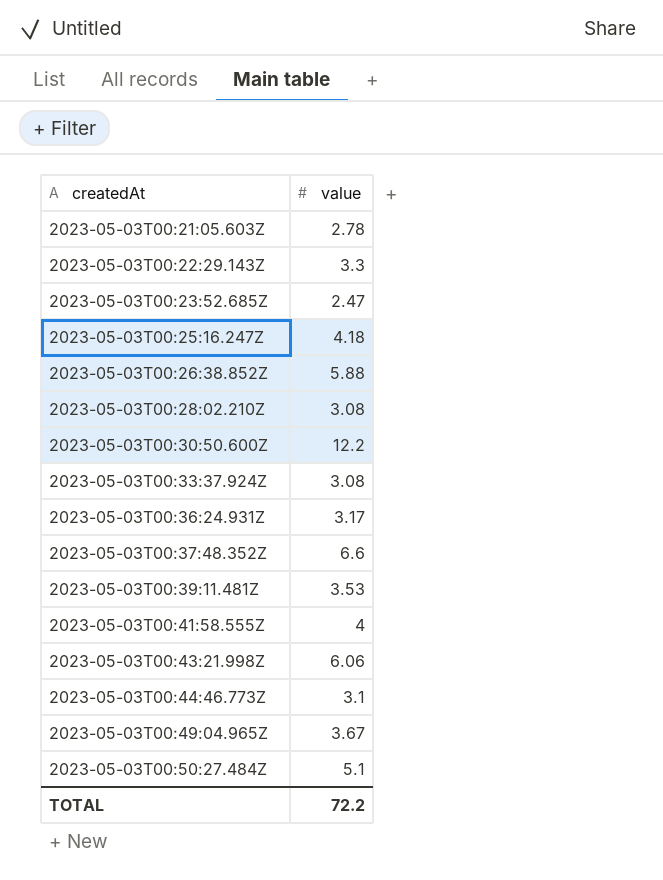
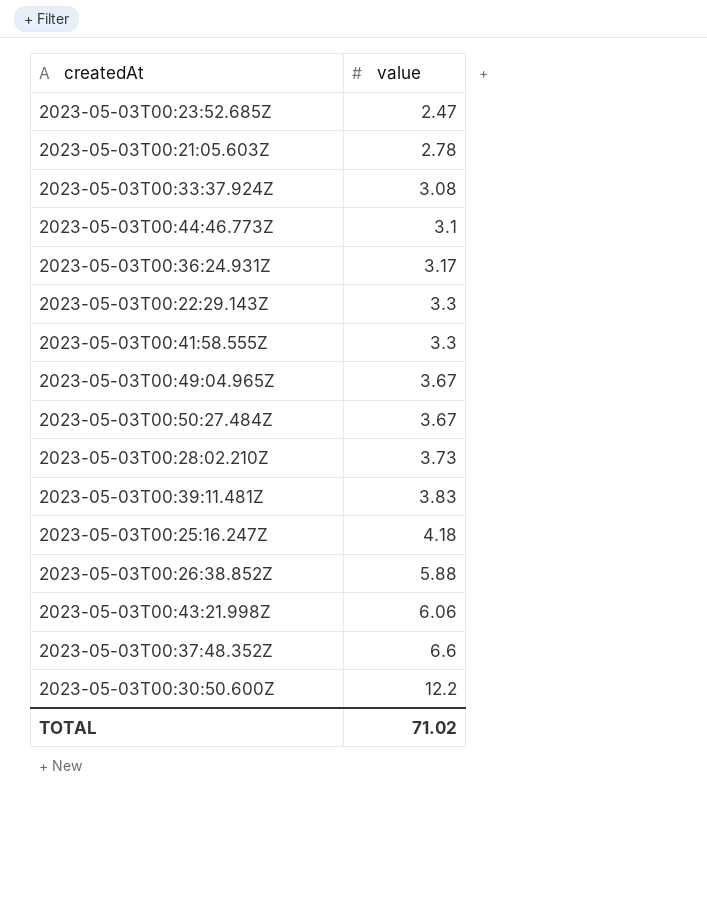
row order: createdAt ascending -> value ascending
2023-05-03T00:41:58.555Z | value: 4 -> 3.3
2023-05-03T00:50:27.484Z | value: 5.1 -> 3.67
2023-05-03T00:28:02.210Z | value: 3.08 -> 3.73
2023-05-03T00:39:11.481Z | value: 3.53 -> 3.83
TOTAL | value: 72.2 -> 71.02

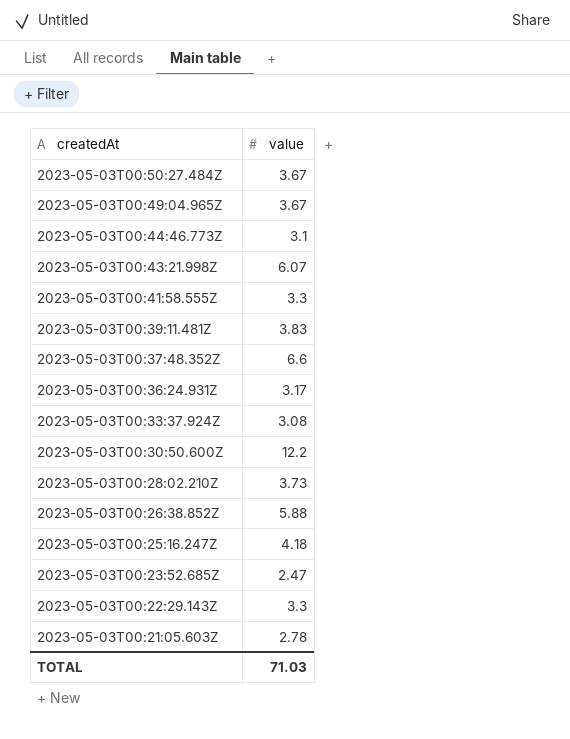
row order: value ascending -> createdAt descending
2023-05-03T00:43:21.998Z | value: 6.06 -> 6.07
TOTAL | value: 71.02 -> 71.03

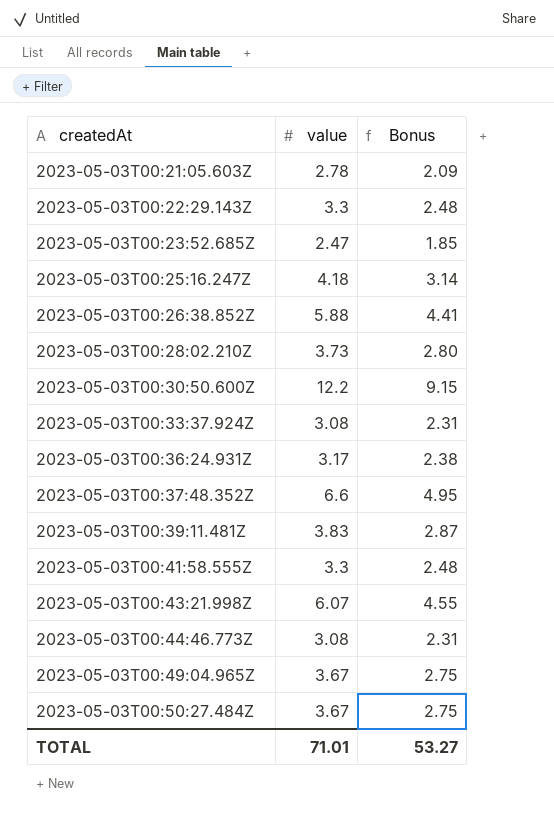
row order: createdAt descending -> createdAt ascending
column Bonus | formula: none -> [value] * 0.75
2023-05-03T00:44:46.773Z | value: 3.1 -> 3.08
TOTAL | value: 71.03 -> 71.01

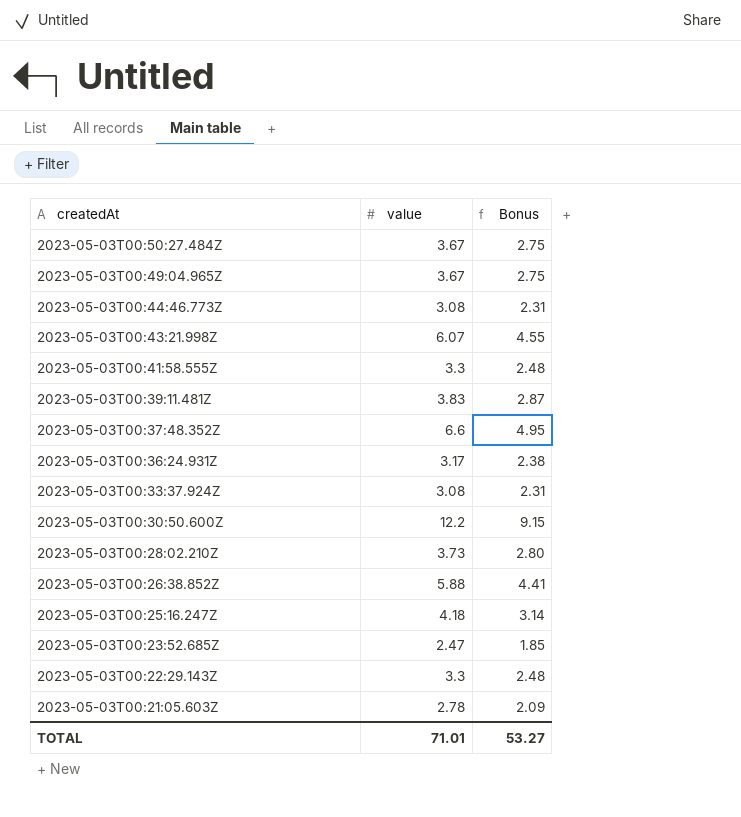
row order: createdAt ascending -> createdAt descending

